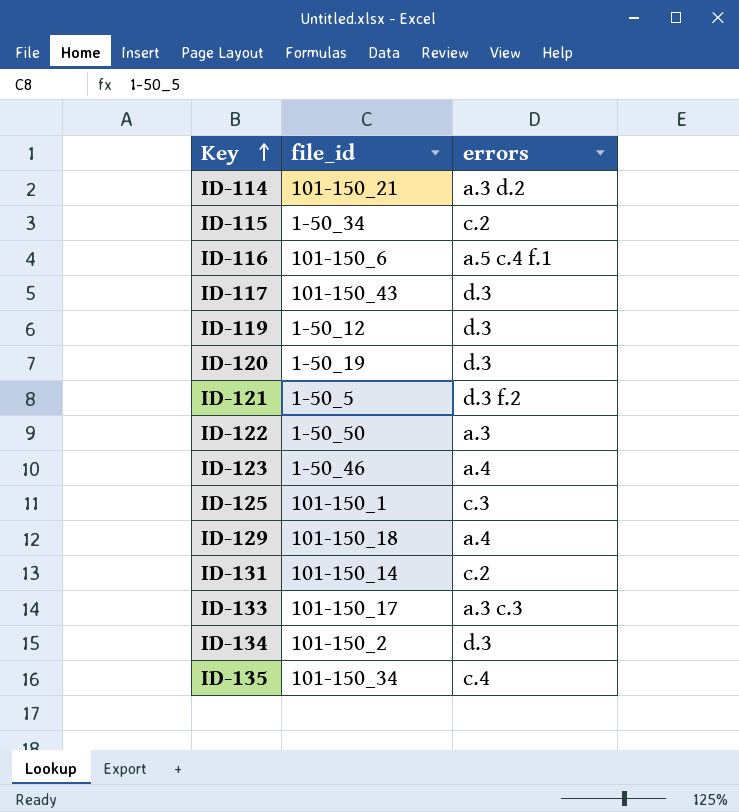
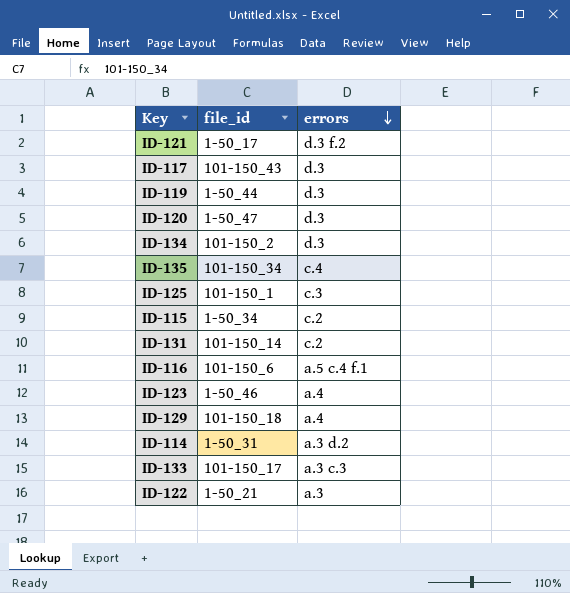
row order: Key ascending -> errors descending
ID-121 | file_id: 1-50_5 -> 1-50_17
ID-119 | file_id: 1-50_12 -> 1-50_44
ID-120 | file_id: 1-50_19 -> 1-50_47
ID-114 | file_id: 101-150_21 -> 1-50_31
ID-122 | file_id: 1-50_50 -> 1-50_21

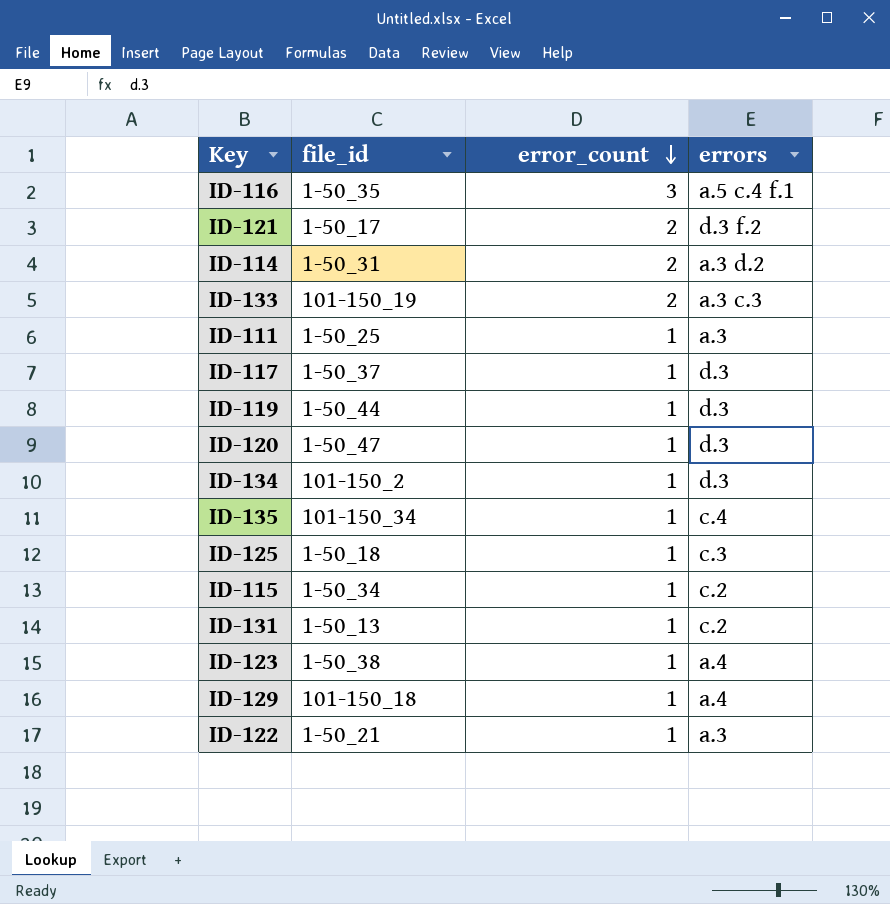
row order: errors descending -> error_count descending
column error_count | position: none -> 3
ID-116 | file_id: 101-150_6 -> 1-50_35
ID-133 | file_id: 101-150_17 -> 101-150_19
row ID-111: none -> 1-50_25 | 1 | a.3
ID-117 | file_id: 101-150_43 -> 1-50_37
ID-125 | file_id: 101-150_1 -> 1-50_18
ID-131 | file_id: 101-150_14 -> 1-50_13
ID-123 | file_id: 1-50_46 -> 1-50_38

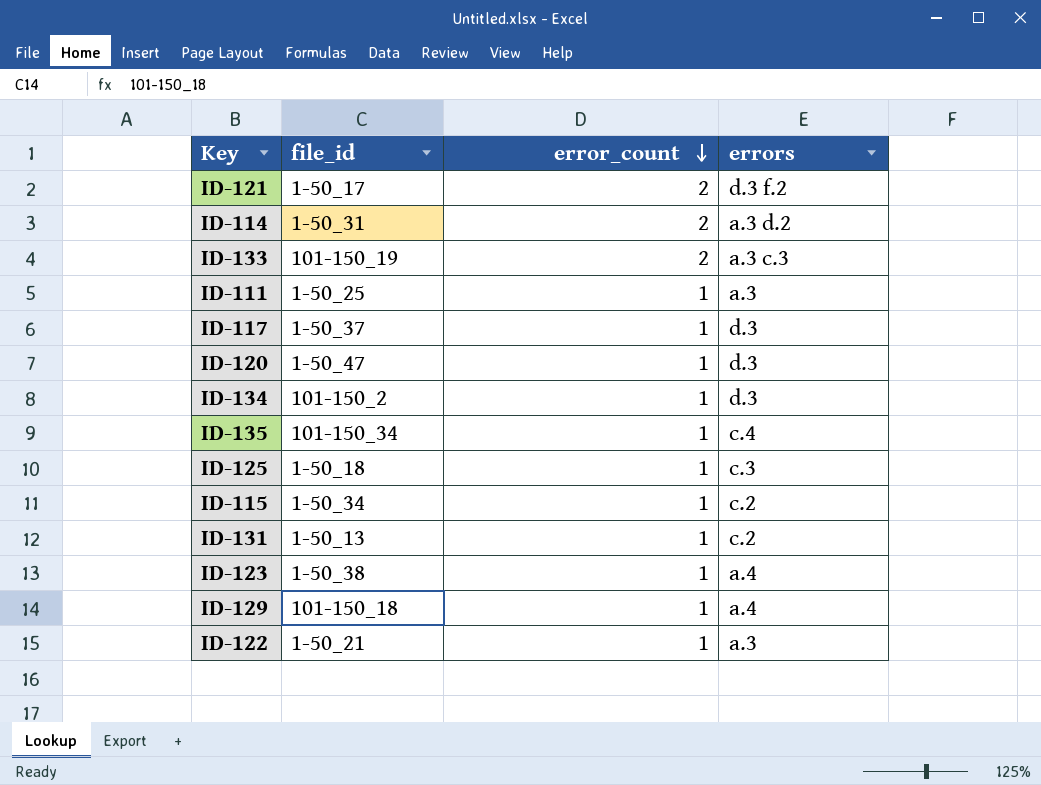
row ID-116: 1-50_35 | 3 | a.5 c.4 f.1 -> none
row ID-119: 1-50_44 | 1 | d.3 -> none

